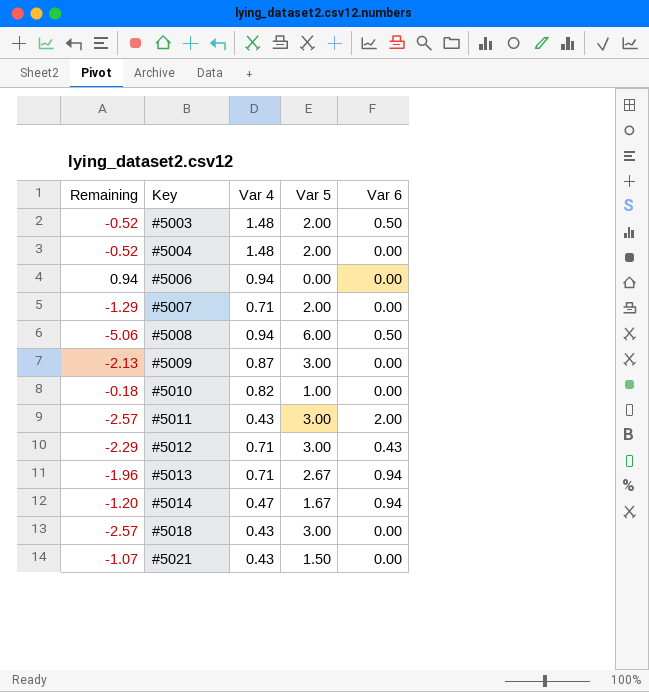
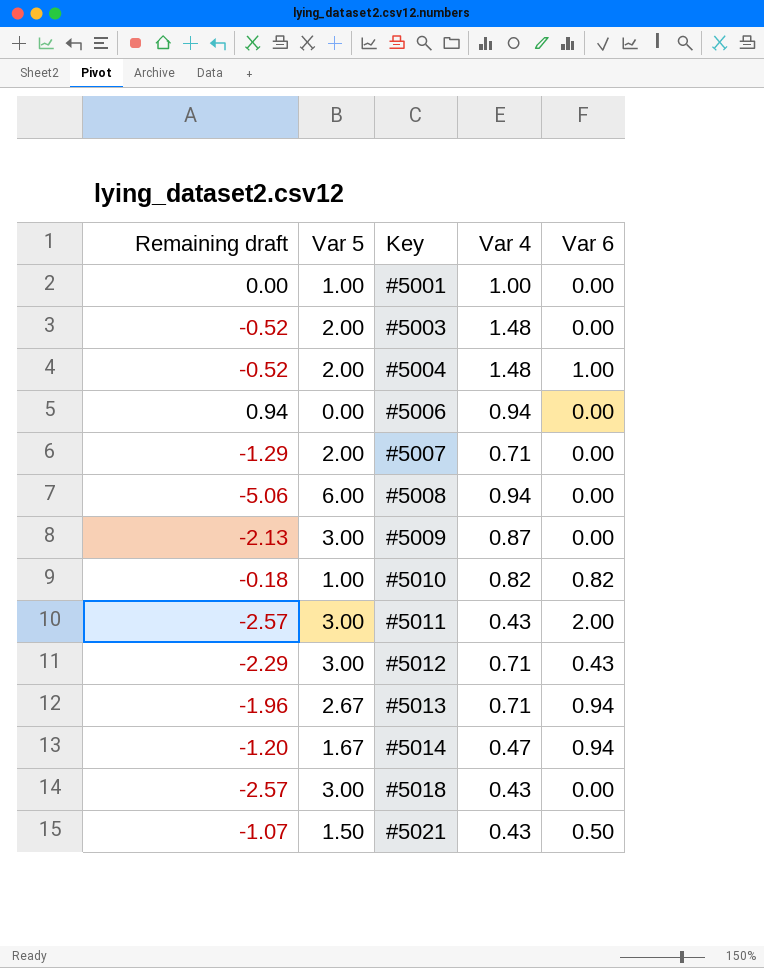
column name: Remaining -> Remaining draft
column Var 5 | position: 4 -> 2
row #5001: none -> 0.00 | 1.00 | 1.00 | 0.00
#5003 | Var 6: 0.50 -> 0.00
#5004 | Var 6: 0.00 -> 1.00
#5008 | Var 6: 0.50 -> 0.00
#5010 | Var 6: 0.00 -> 0.82
#5021 | Var 6: 0.00 -> 0.50

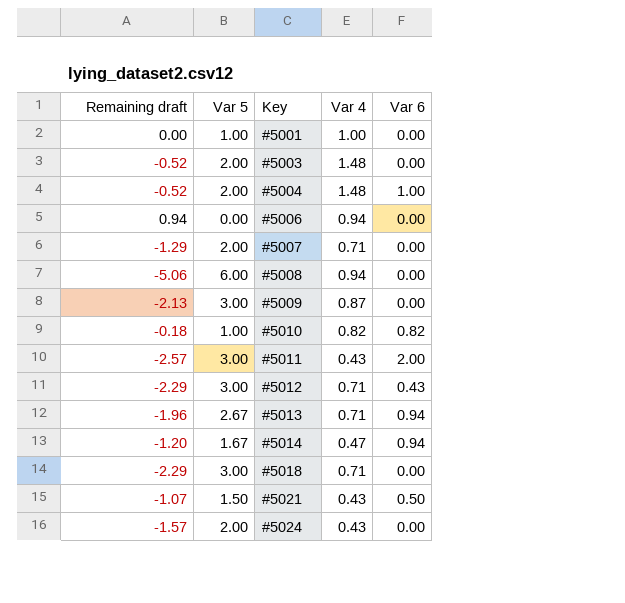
#5018 | Remaining draft: -2.57 -> -2.29
#5018 | Var 4: 0.43 -> 0.71
row #5024: none -> -1.57 | 2.00 | 0.43 | 0.00

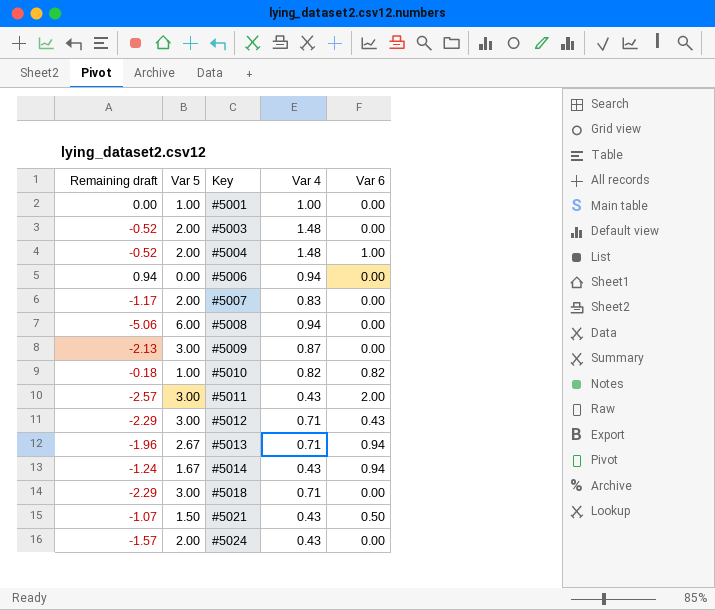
#5007 | Remaining draft: -1.29 -> -1.17
#5007 | Var 4: 0.71 -> 0.83
#5014 | Remaining draft: -1.20 -> -1.24
#5014 | Var 4: 0.47 -> 0.43

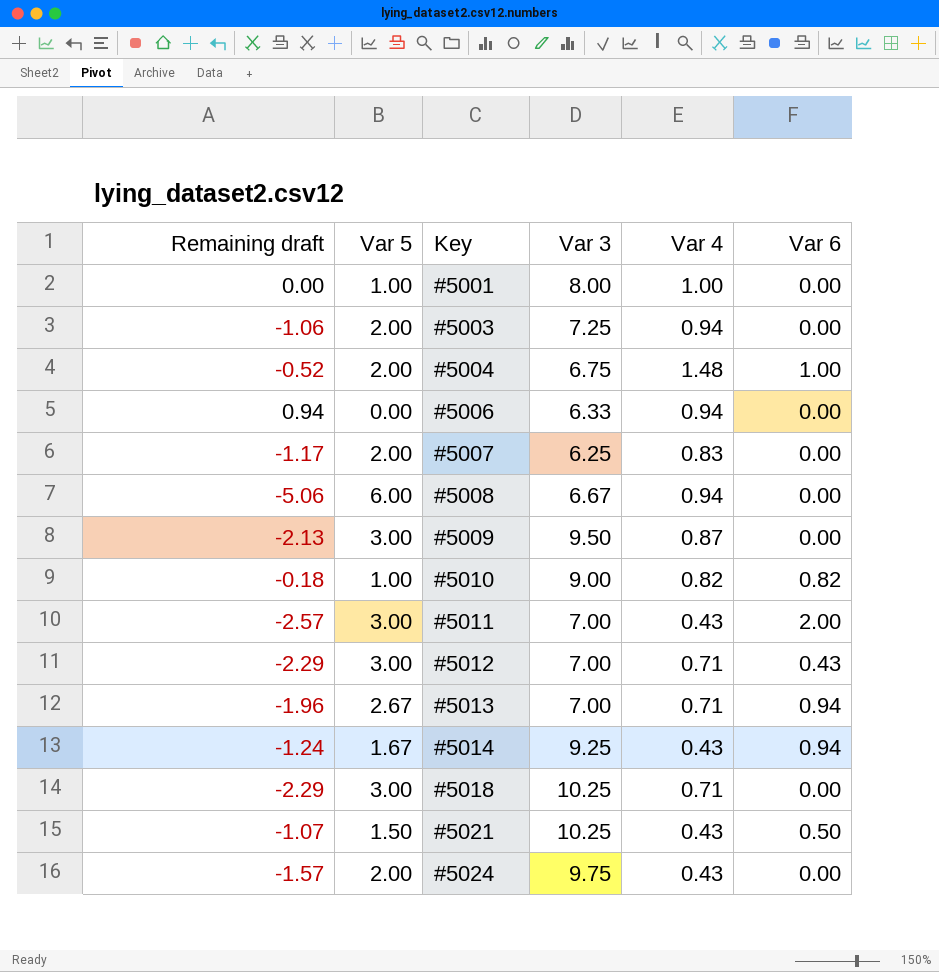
column Var 3 | position: none -> 4
#5003 | Remaining draft: -0.52 -> -1.06
#5003 | Var 4: 1.48 -> 0.94

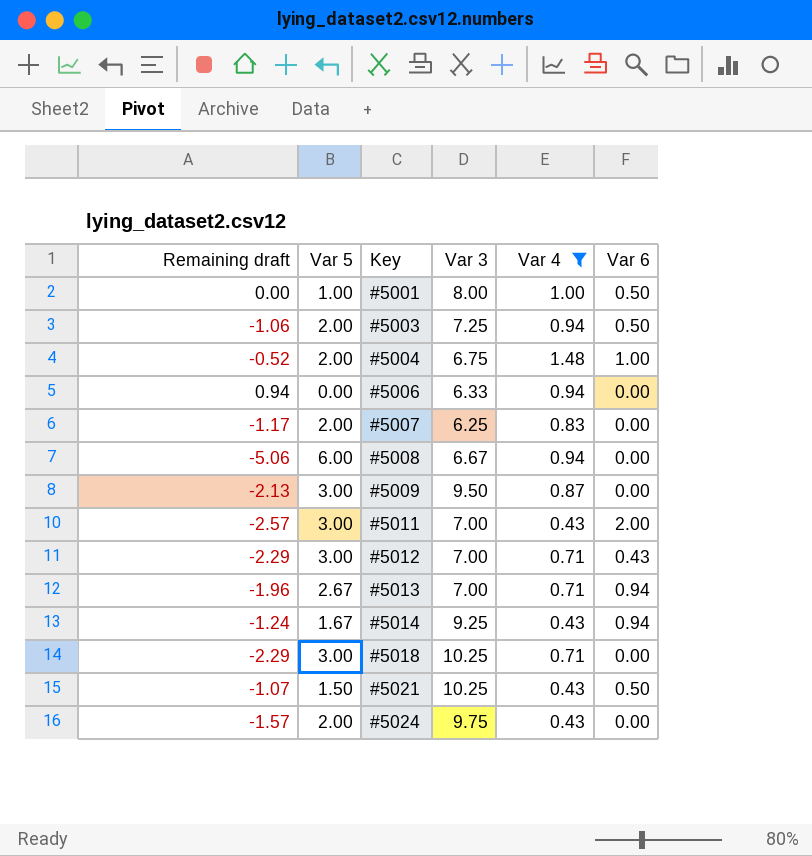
filter: none -> Var 4 != 0.82
#5001 | Var 6: 0.00 -> 0.50
#5003 | Var 6: 0.00 -> 0.50

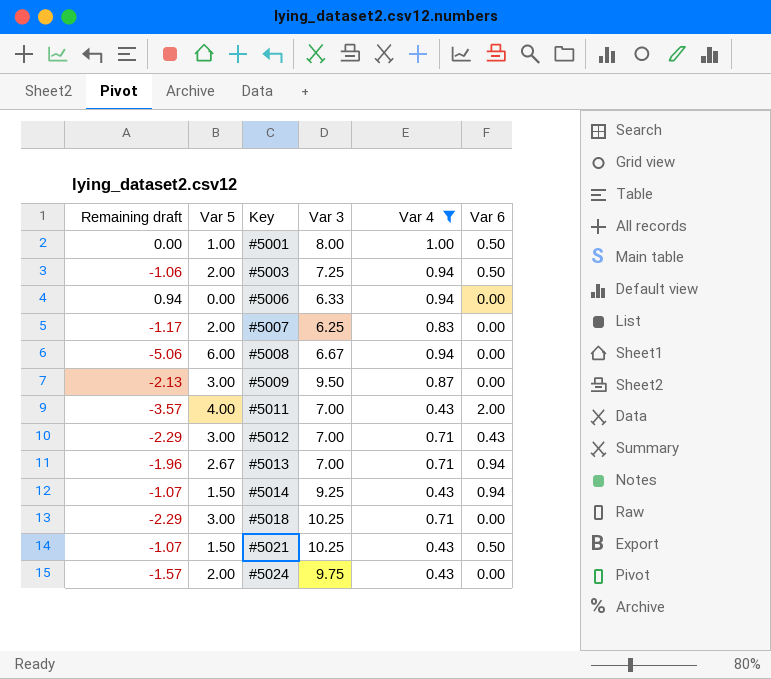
row #5004: -0.52 | 2.00 | 6.75 | 1.48 | 1.00 -> none
#5011 | Remaining draft: -2.57 -> -3.57
#5011 | Var 5: 3.00 -> 4.00
#5014 | Remaining draft: -1.24 -> -1.07
#5014 | Var 5: 1.67 -> 1.50

